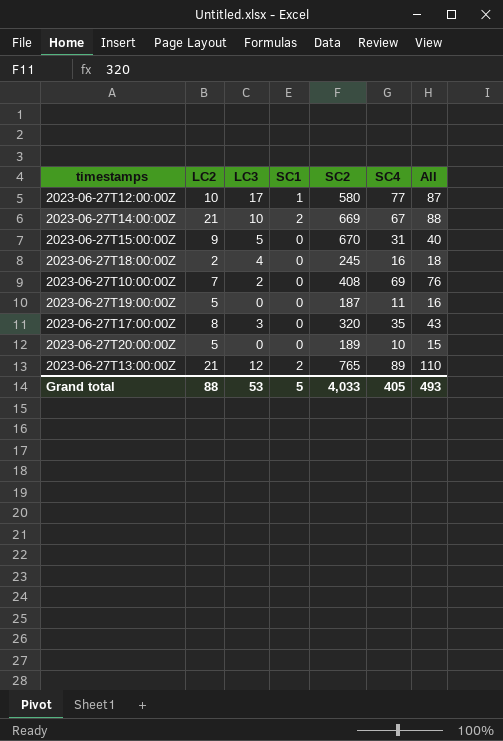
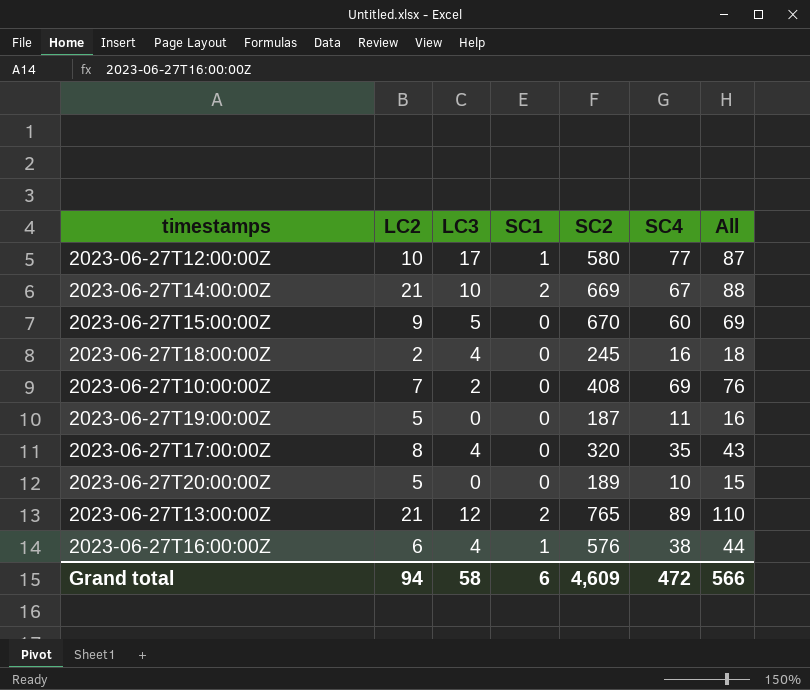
2023-06-27T15:00:00Z | SC4: 31 -> 60
2023-06-27T15:00:00Z | All: 40 -> 69
2023-06-27T17:00:00Z | LC3: 3 -> 4
row 2023-06-27T16:00:00Z: none -> 6 | 4 | 1 | 576 | 38 | 44
Grand total | LC2: 88 -> 94
Grand total | LC3: 53 -> 58
Grand total | SC1: 5 -> 6
Grand total | SC2: 4,033 -> 4,609
Grand total | SC4: 405 -> 472
Grand total | All: 493 -> 566

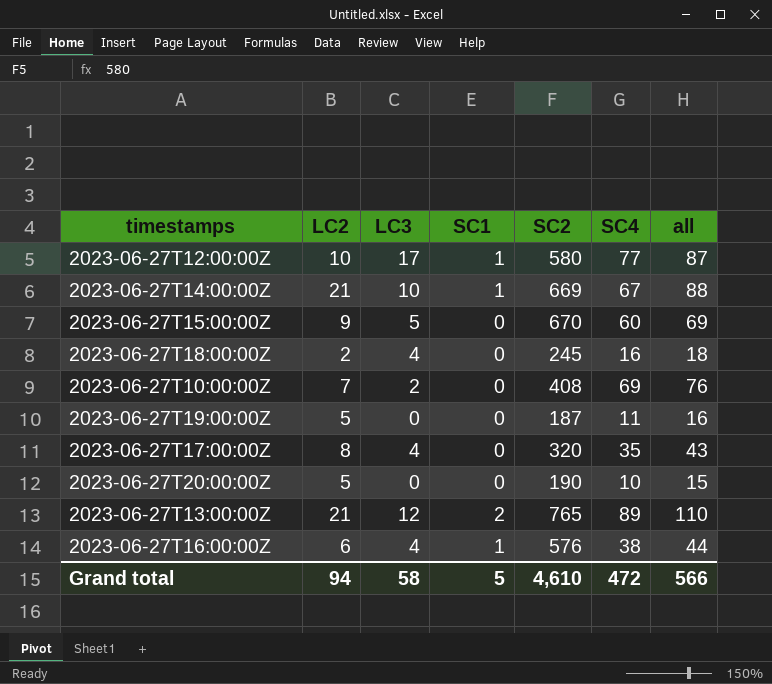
column name: All -> all
2023-06-27T14:00:00Z | SC1: 2 -> 1
2023-06-27T20:00:00Z | SC2: 189 -> 190
Grand total | SC1: 6 -> 5
Grand total | SC2: 4,609 -> 4,610

